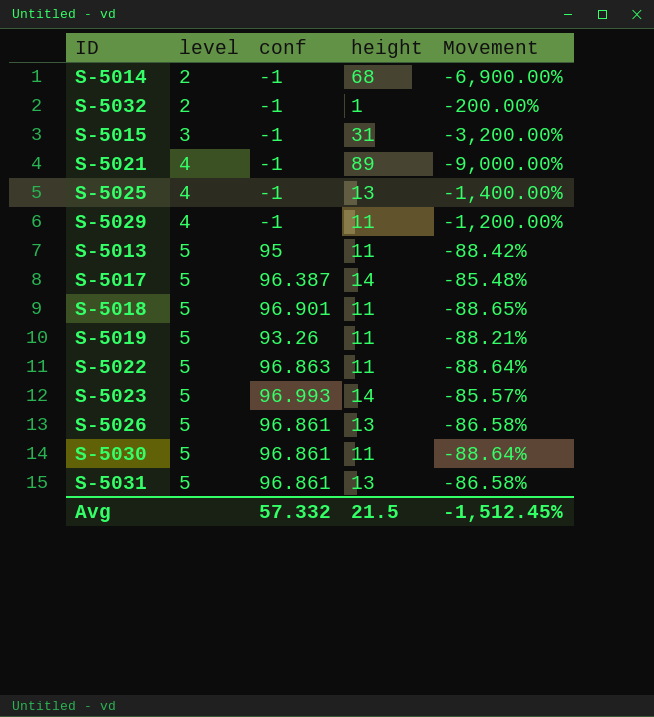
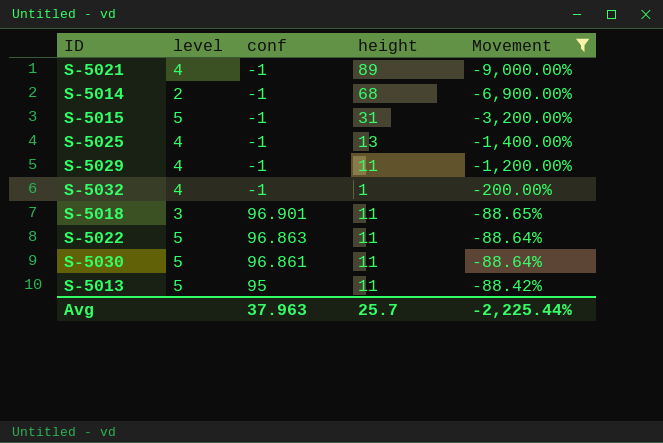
filter: none -> Movement <= -88.42%
row order: level ascending -> Movement ascending
S-5015 | level: 3 -> 5
S-5032 | level: 2 -> 4
S-5018 | level: 5 -> 3
Avg | conf: 57.332 -> 37.963
Avg | height: 21.5 -> 25.7
Avg | Movement: -1,512.45% -> -2,225.44%

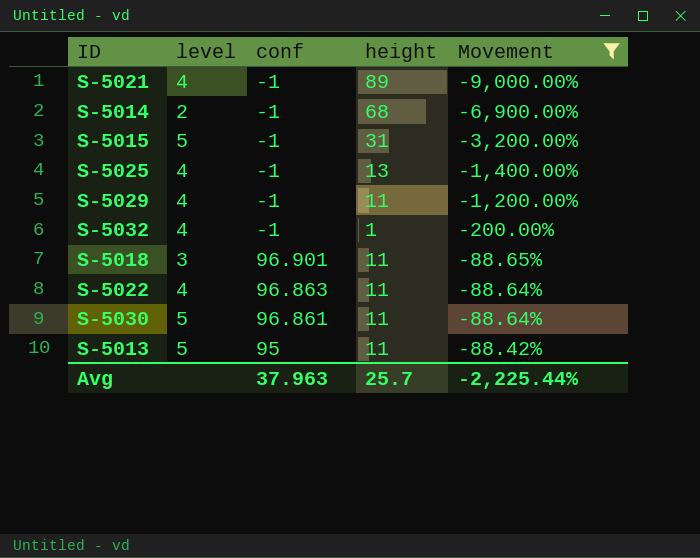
S-5022 | level: 5 -> 4

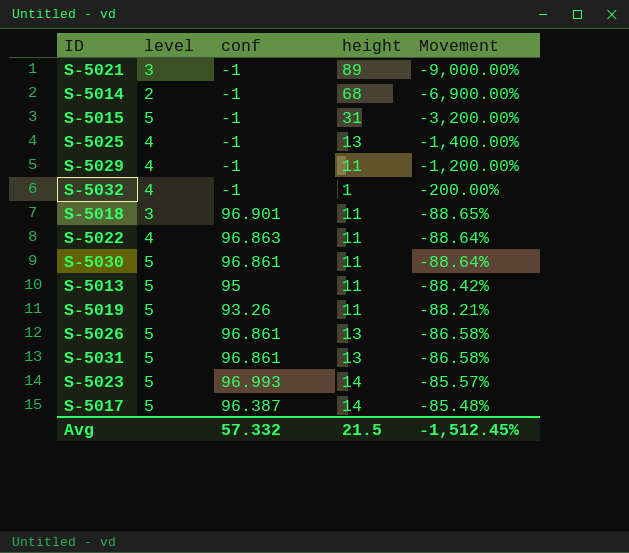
filter: Movement <= -88.42% -> none
S-5021 | level: 4 -> 3
Avg | conf: 37.963 -> 57.332
Avg | height: 25.7 -> 21.5
Avg | Movement: -2,225.44% -> -1,512.45%

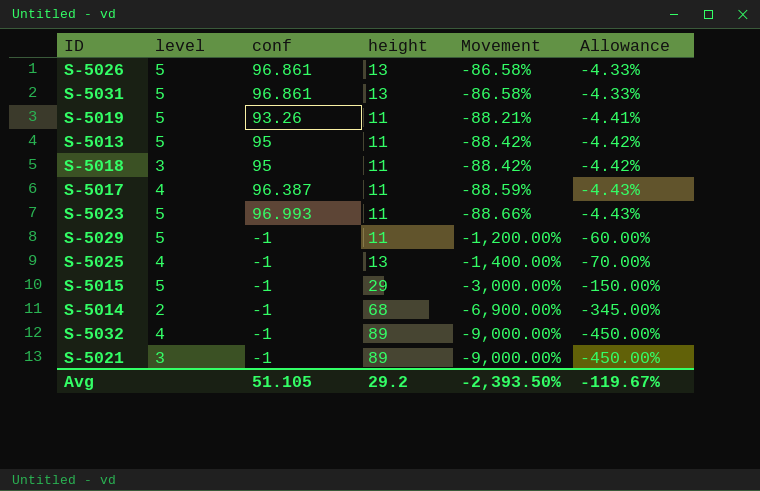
row order: Movement ascending -> Movement descending
column Allowance | formula: none -> [Movement] * 0.05
row S-5022: 4 | 96.863 | 11 | -88.64% -> none
row S-5030: 5 | 96.861 | 11 | -88.64% -> none
S-5018 | conf: 96.901 -> 95
S-5018 | Movement: -88.65% -> -88.42%
S-5017 | level: 5 -> 4
S-5017 | height: 14 -> 11
S-5017 | Movement: -85.48% -> -88.59%
S-5023 | height: 14 -> 11
S-5023 | Movement: -85.57% -> -88.66%
S-5029 | level: 4 -> 5
S-5015 | height: 31 -> 29
S-5015 | Movement: -3,200.00% -> -3,000.00%
S-5032 | height: 1 -> 89
S-5032 | Movement: -200.00% -> -9,000.00%
Avg | conf: 57.332 -> 51.105
Avg | height: 21.5 -> 29.2
Avg | Movement: -1,512.45% -> -2,393.50%

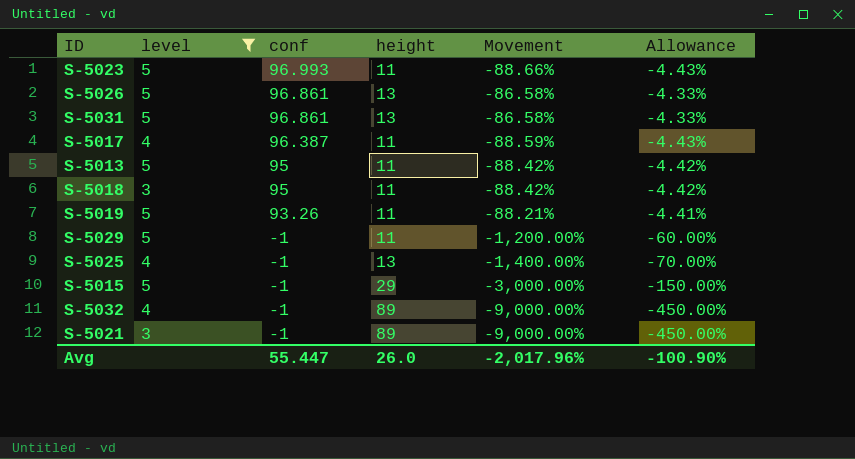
filter: none -> level != 2
row order: Movement descending -> conf descending
Avg | conf: 51.105 -> 55.447
Avg | height: 29.2 -> 26.0
Avg | Movement: -2,393.50% -> -2,017.96%
Avg | Allowance: -119.67% -> -100.90%

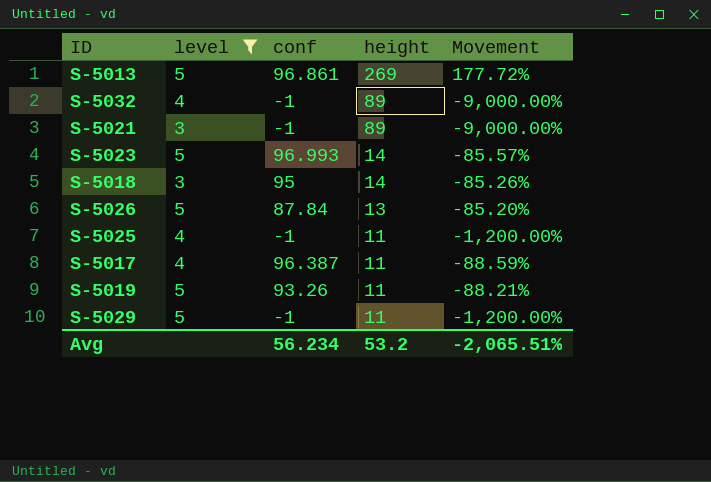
row order: conf descending -> height descending
column Allowance | formula: [Movement] * 0.05 -> none
row S-5031: 5 | 96.861 | 13 | -86.58% | -4.33% -> none
row S-5015: 5 | -1 | 29 | -3,000.00% | -150.00% -> none
S-5013 | conf: 95 -> 96.861
S-5013 | height: 11 -> 269
S-5013 | Movement: -88.42% -> 177.72%
S-5023 | height: 11 -> 14
S-5023 | Movement: -88.66% -> -85.57%
S-5018 | height: 11 -> 14
S-5018 | Movement: -88.42% -> -85.26%
S-5026 | conf: 96.861 -> 87.84
S-5026 | Movement: -86.58% -> -85.20%
S-5025 | height: 13 -> 11
S-5025 | Movement: -1,400.00% -> -1,200.00%
Avg | conf: 55.447 -> 56.234
Avg | height: 26.0 -> 53.2
Avg | Movement: -2,017.96% -> -2,065.51%

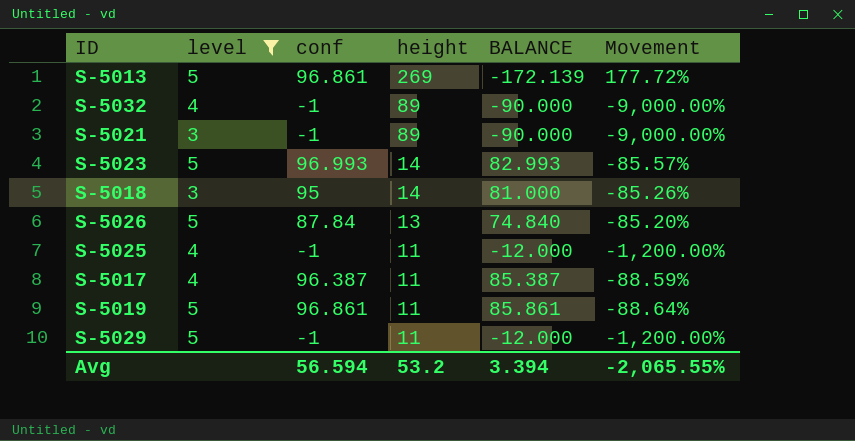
column BALANCE | formula: none -> [conf] - [height]
S-5019 | conf: 93.26 -> 96.861
S-5019 | Movement: -88.21% -> -88.64%
Avg | conf: 56.234 -> 56.594
Avg | Movement: -2,065.51% -> -2,065.55%

